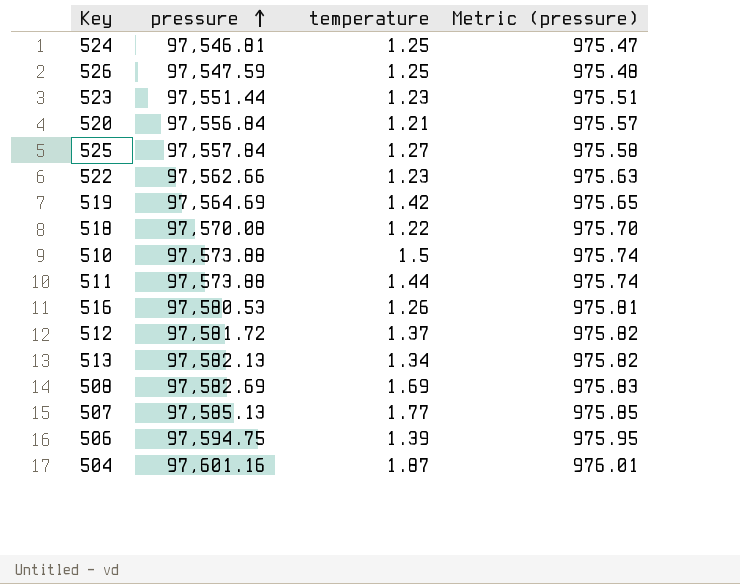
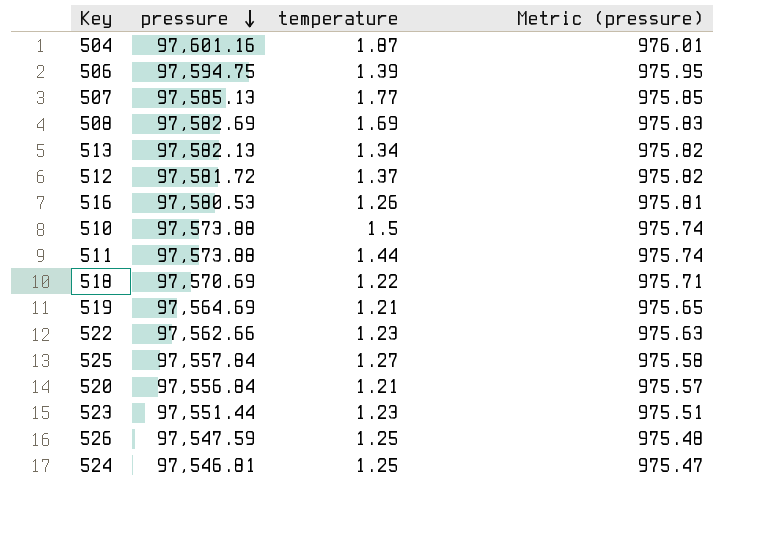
row order: pressure ascending -> pressure descending
518 | pressure: 97,570.08 -> 97,570.69
518 | Metric (pressure): 975.70 -> 975.71
519 | temperature: 1.42 -> 1.21

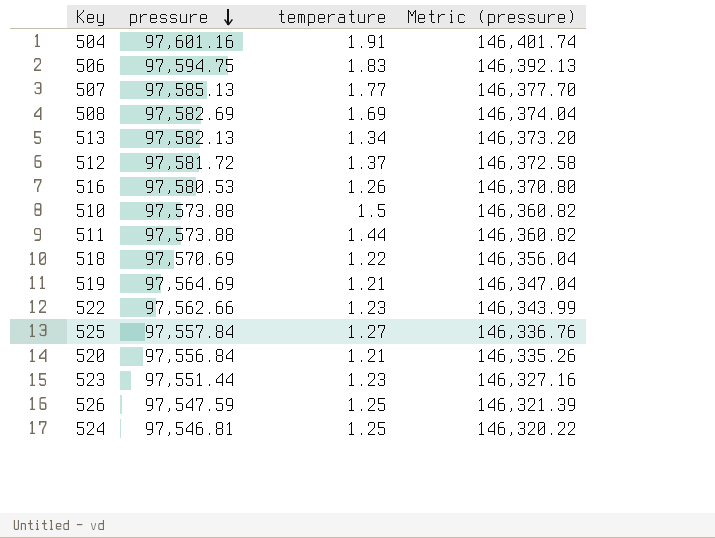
column Metric (pressure) | formula: [pressure] * 0.01 -> [pressure] * 1.5
504 | temperature: 1.87 -> 1.91
506 | temperature: 1.39 -> 1.83

